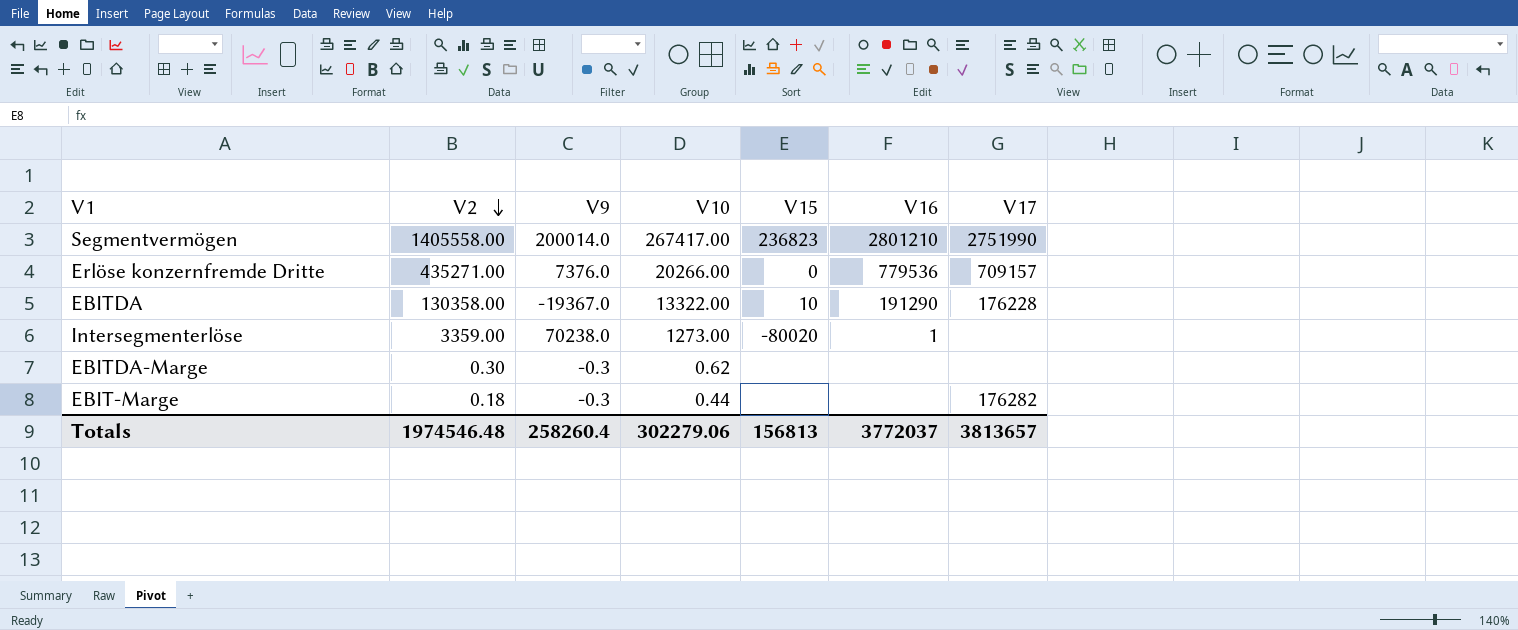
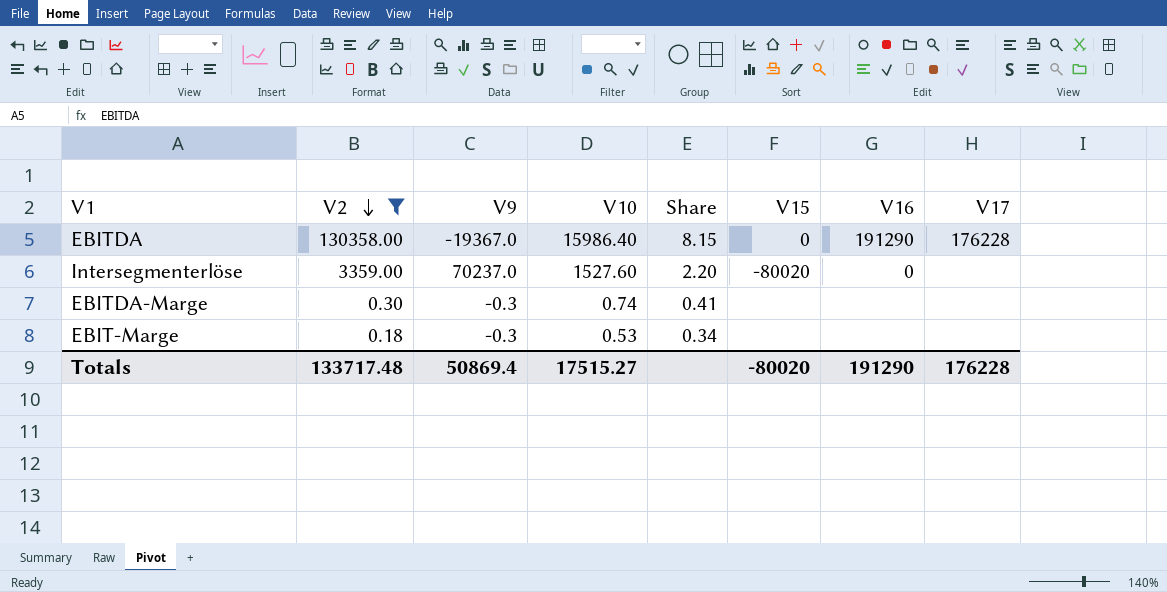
filter: none -> V2 <= 130358.00
column Share | formula: none -> [V2] / [V10]
EBITDA | V10: 13322.00 -> 15986.40
EBITDA | V15: 10 -> 0
Intersegmenterlöse | V9: 70238.0 -> 70237.0
Intersegmenterlöse | V10: 1273.00 -> 1527.60
Intersegmenterlöse | V16: 1 -> 0
EBITDA-Marge | V10: 0.62 -> 0.74
EBIT-Marge | V10: 0.44 -> 0.53
EBIT-Marge | V17: 176282 -> none
Totals | V2: 1974546.48 -> 133717.48
Totals | V9: 258260.4 -> 50869.4
Totals | V10: 302279.06 -> 17515.27
Totals | V15: 156813 -> -80020
Totals | V16: 3772037 -> 191290
Totals | V17: 3813657 -> 176228

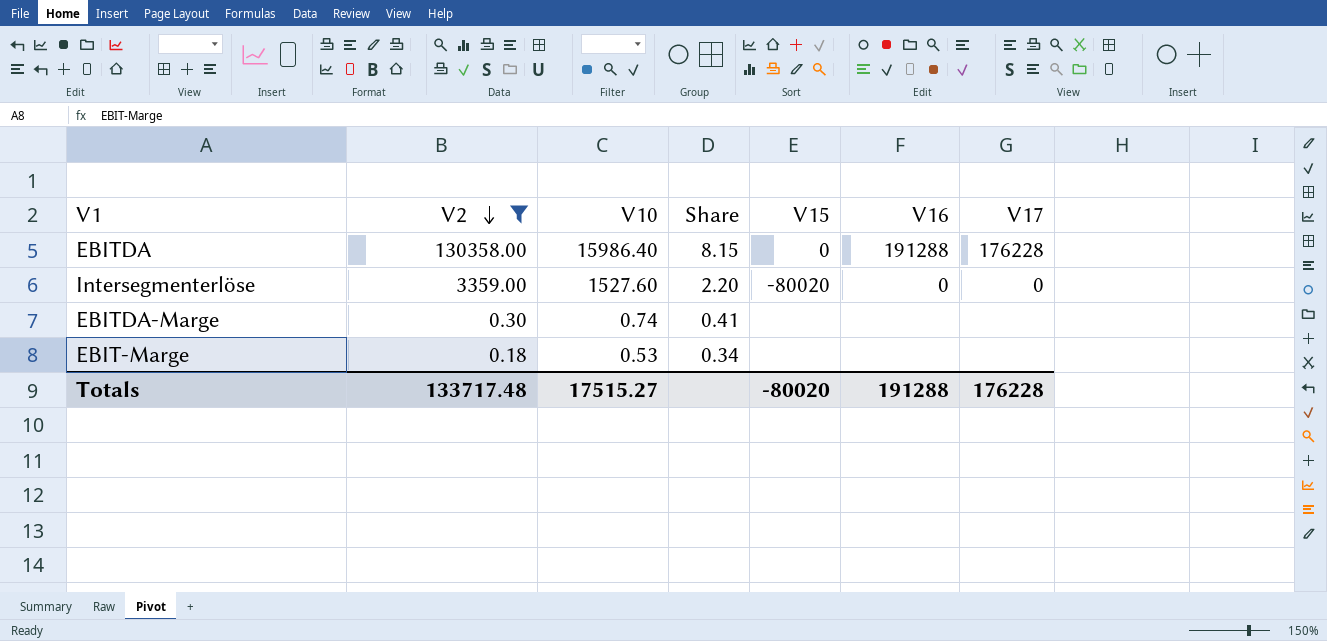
column V9 | position: 3 -> none
EBITDA | V16: 191290 -> 191288
Intersegmenterlöse | V17: none -> 0
Totals | V16: 191290 -> 191288

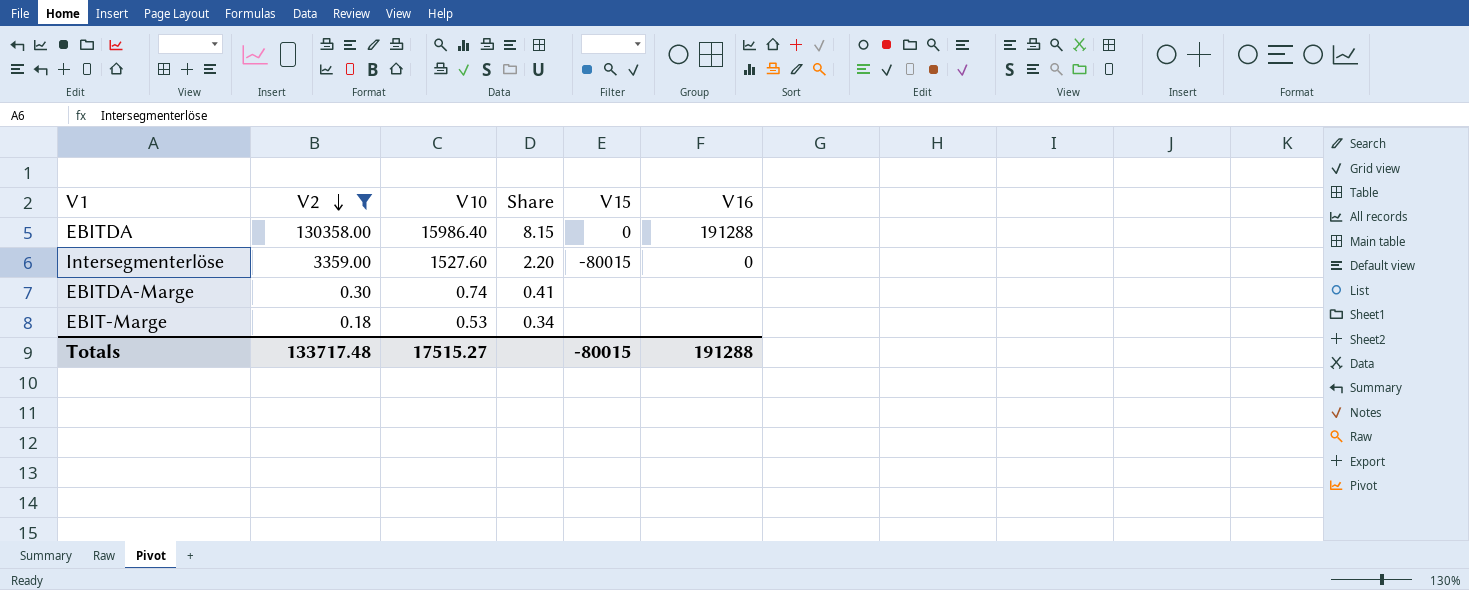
column V17 | position: 7 -> none
Intersegmenterlöse | V15: -80020 -> -80015
Totals | V15: -80020 -> -80015

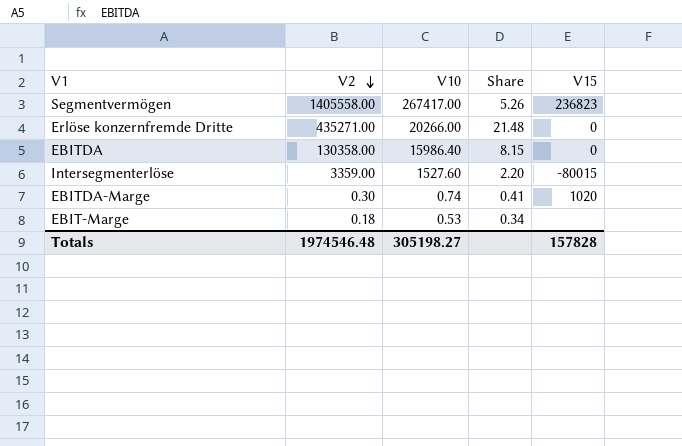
filter: V2 <= 130358.00 -> none
column V16 | position: 6 -> none
EBITDA-Marge | V15: none -> 1020
Totals | V2: 133717.48 -> 1974546.48
Totals | V10: 17515.27 -> 305198.27
Totals | V15: -80015 -> 157828

